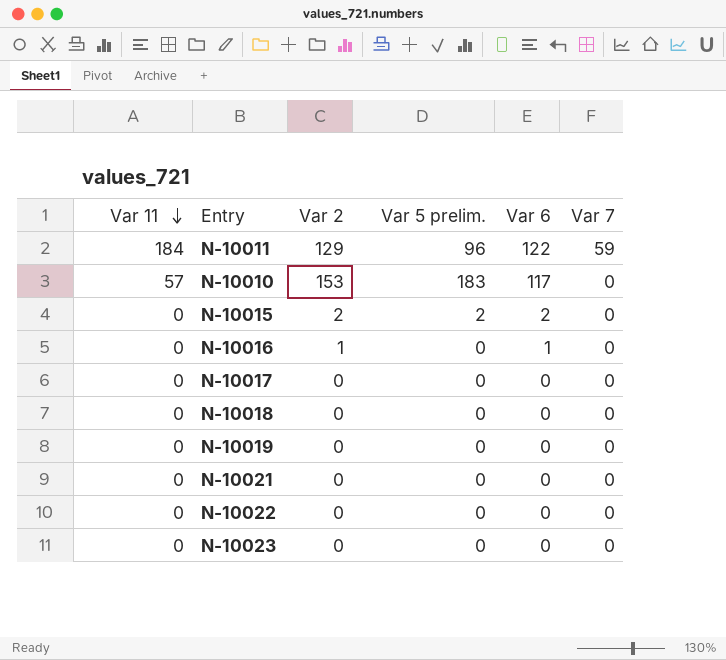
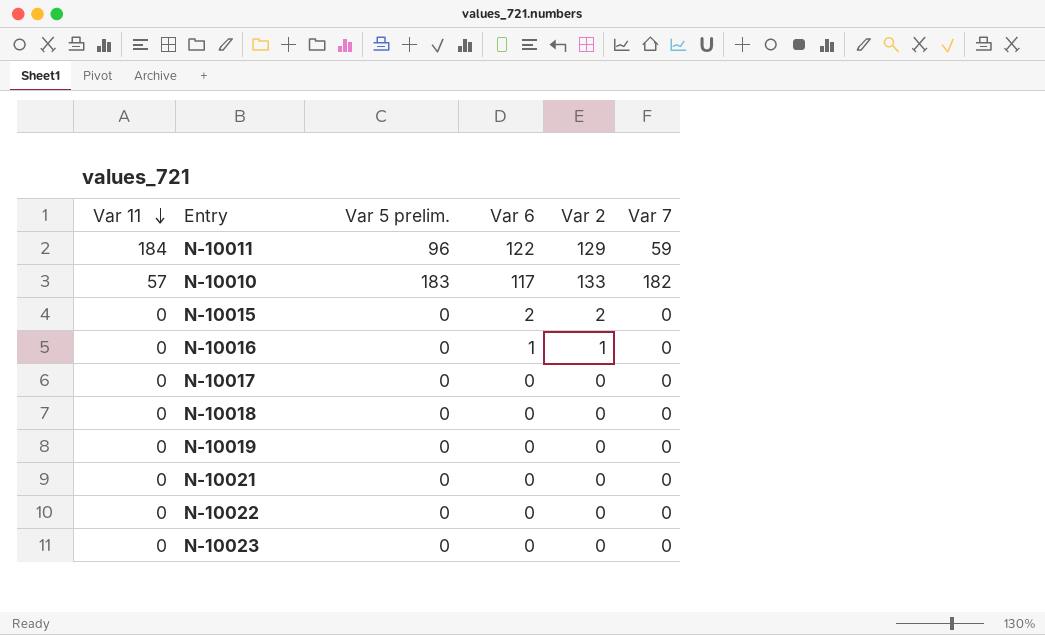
column Var 2 | position: 3 -> 5
N-10010 | Var 2: 153 -> 133
N-10010 | Var 7: 0 -> 182
N-10015 | Var 5 prelim.: 2 -> 0

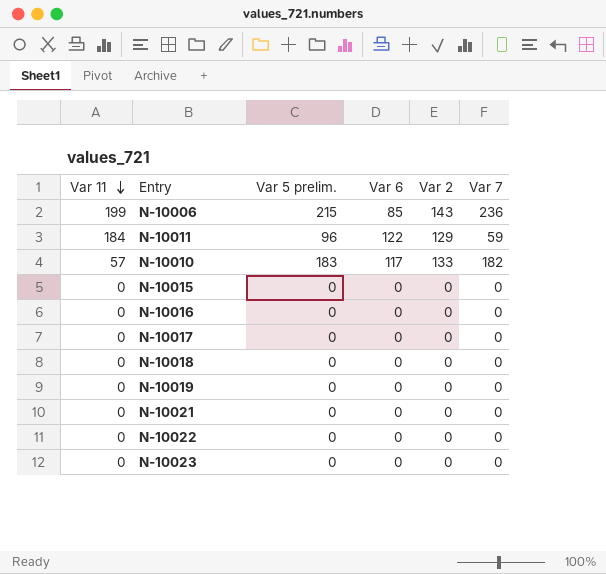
row N-10006: none -> 199 | 215 | 85 | 143 | 236
N-10015 | Var 6: 2 -> 0
N-10015 | Var 2: 2 -> 0
N-10016 | Var 6: 1 -> 0
N-10016 | Var 2: 1 -> 0

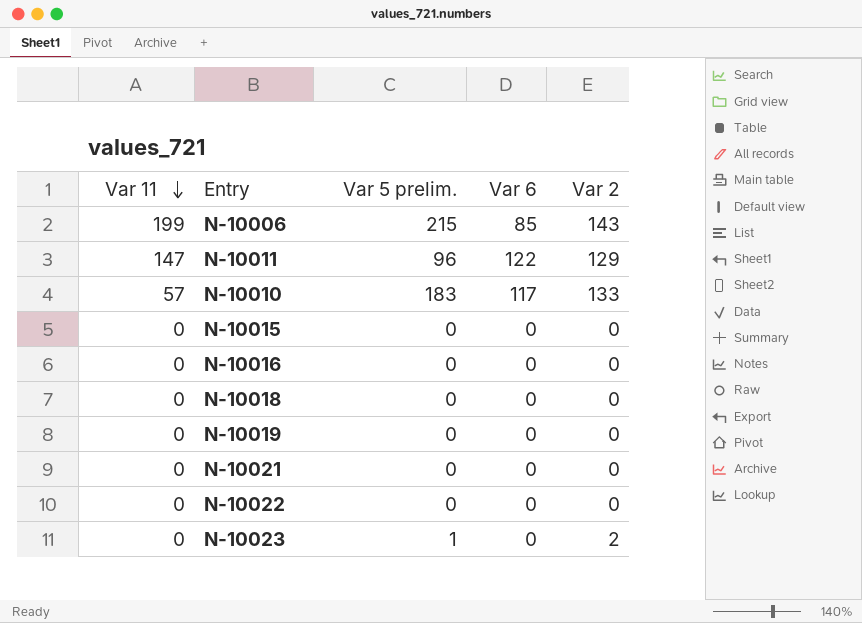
column Var 7 | position: 6 -> none
row N-10017: 0 | 0 | 0 | 0 | 0 -> none
N-10011 | Var 11: 184 -> 147
N-10023 | Var 5 prelim.: 0 -> 1
N-10023 | Var 2: 0 -> 2

